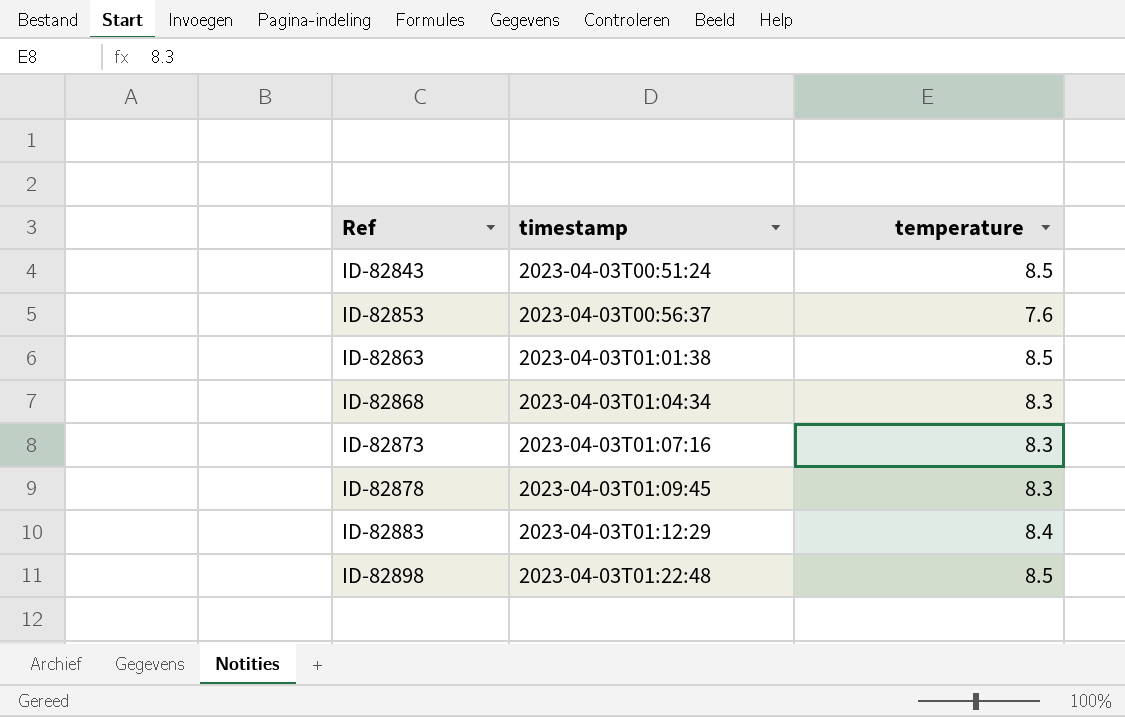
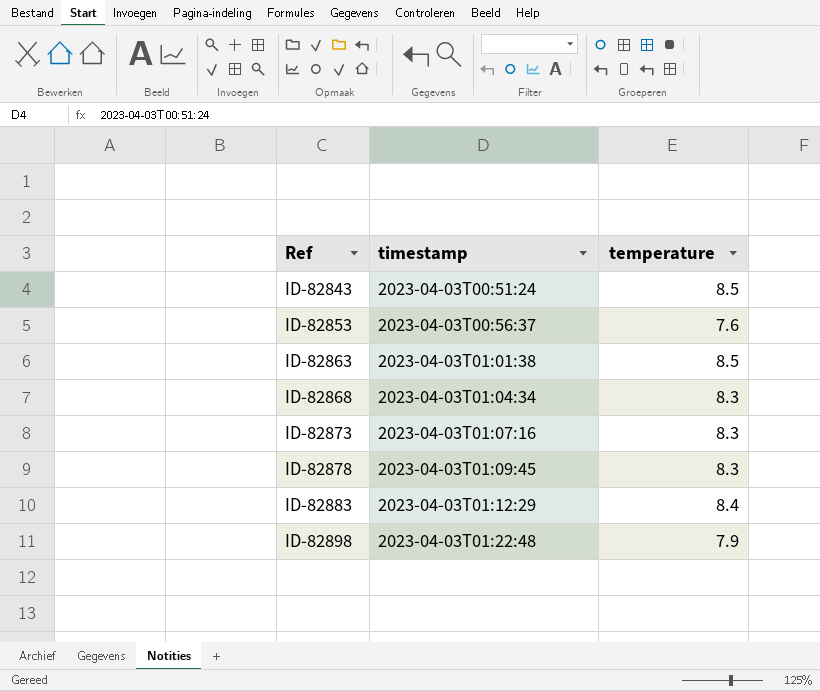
ID-82898 | temperature: 8.5 -> 7.9

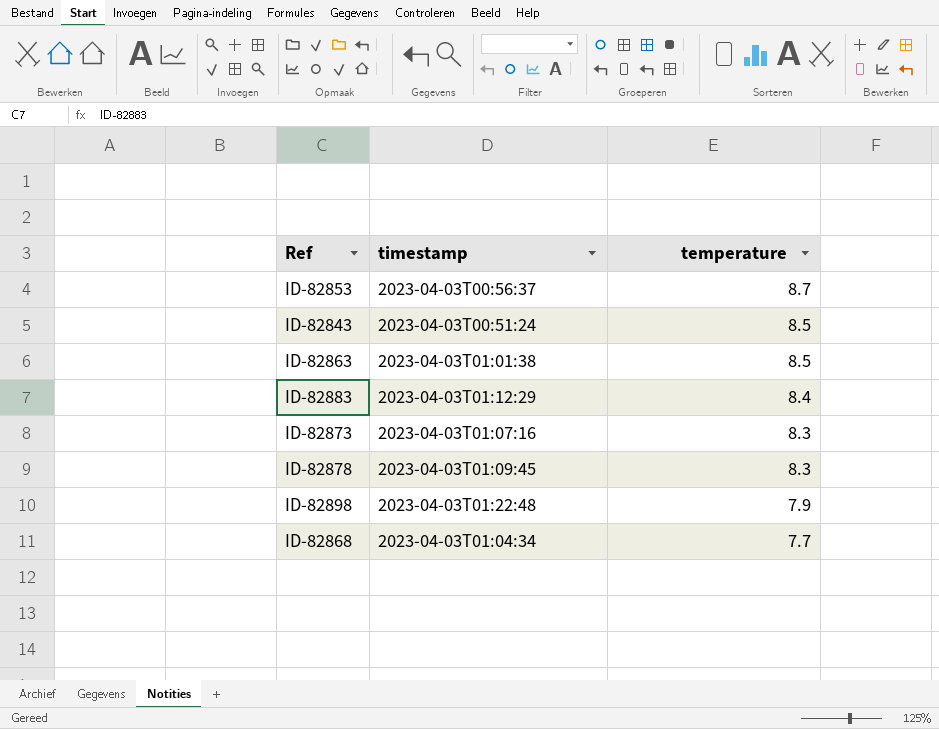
row order: Ref ascending -> temperature descending
ID-82853 | temperature: 7.6 -> 8.7
ID-82868 | temperature: 8.3 -> 7.7

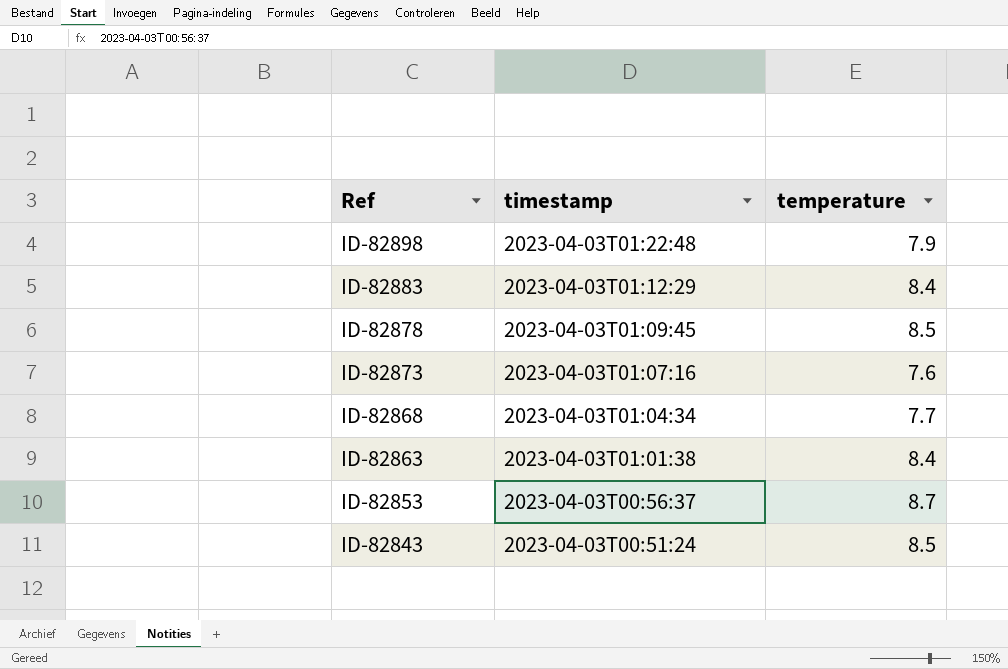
row order: temperature descending -> Ref descending
ID-82878 | temperature: 8.3 -> 8.5
ID-82873 | temperature: 8.3 -> 7.6
ID-82863 | temperature: 8.5 -> 8.4

